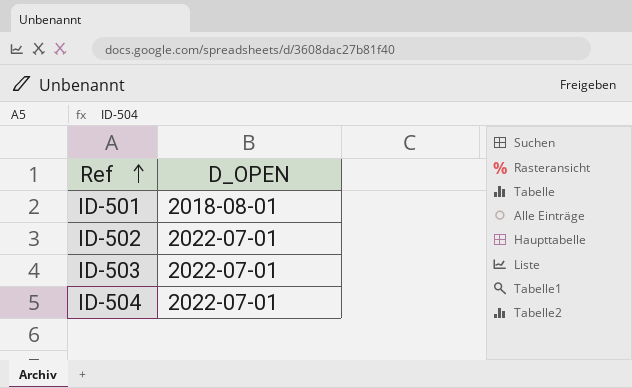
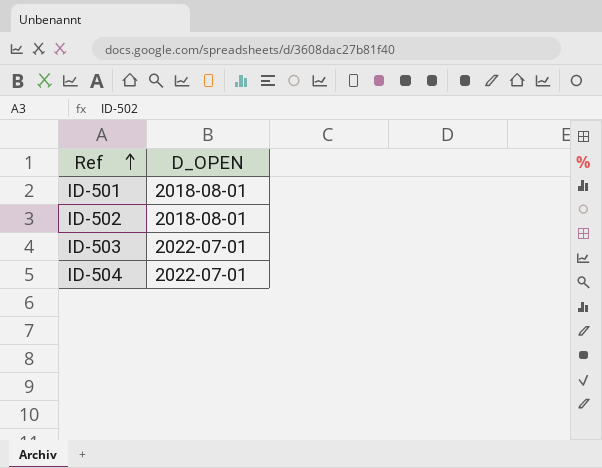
ID-502 | D_OPEN: 2022-07-01 -> 2018-08-01

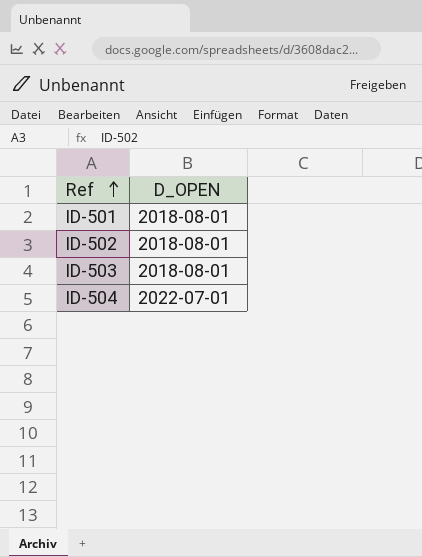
ID-503 | D_OPEN: 2022-07-01 -> 2018-08-01

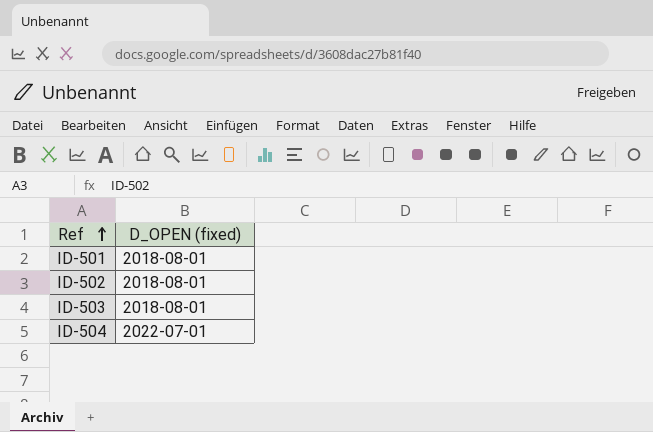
column name: D_OPEN -> D_OPEN (fixed)

